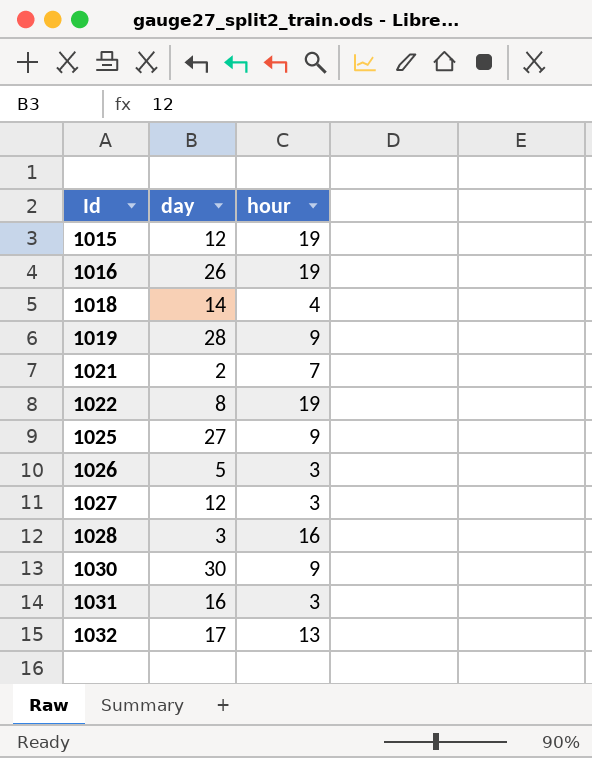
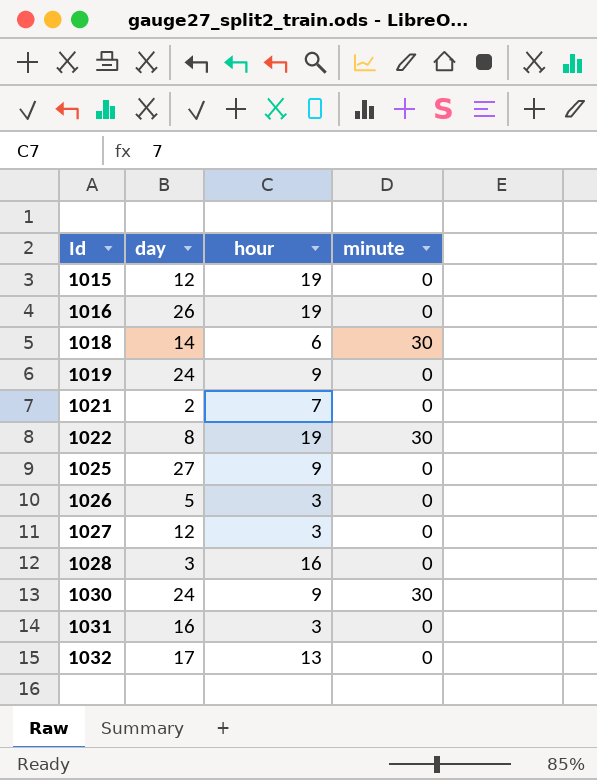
column minute | position: none -> 4
1018 | hour: 4 -> 6
1019 | day: 28 -> 24
1030 | day: 30 -> 24

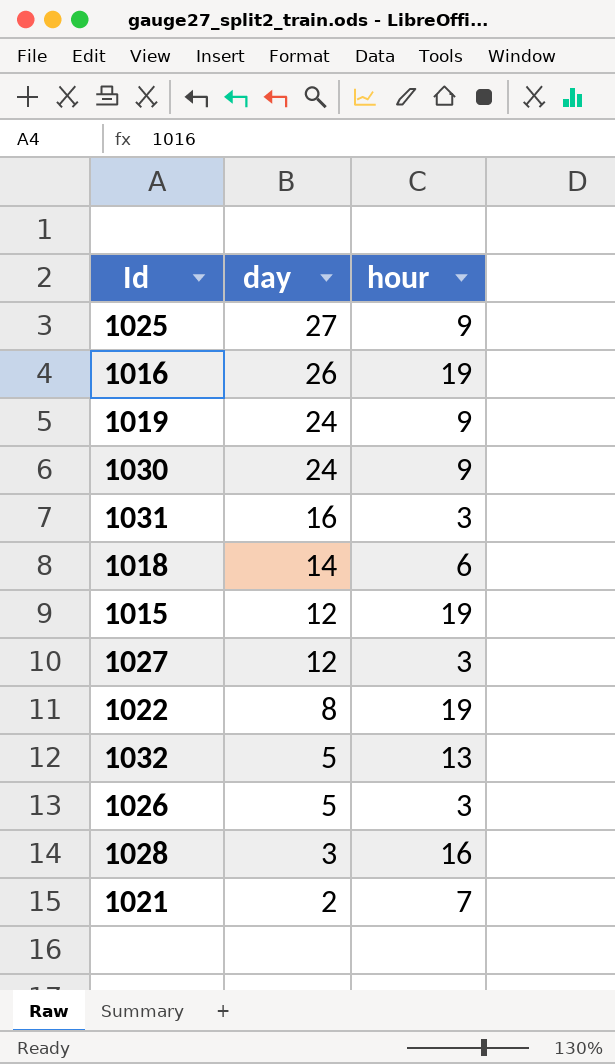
row order: Id ascending -> day descending
column minute | position: 4 -> none
1032 | day: 17 -> 5

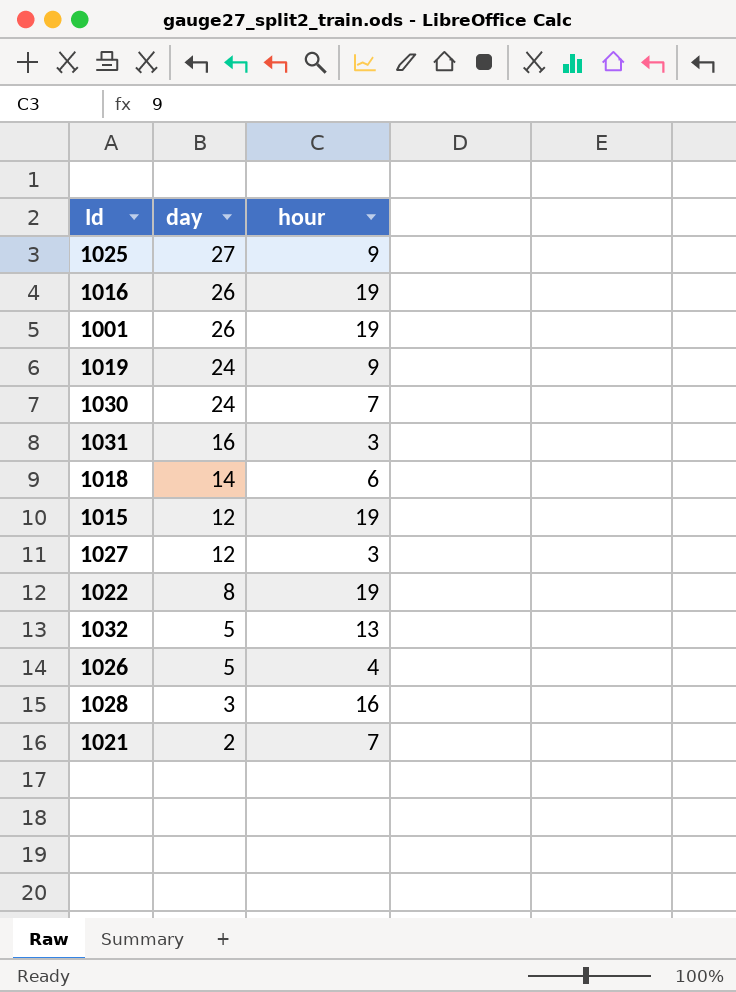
row 1001: none -> 26 | 19
1030 | hour: 9 -> 7
1026 | hour: 3 -> 4

